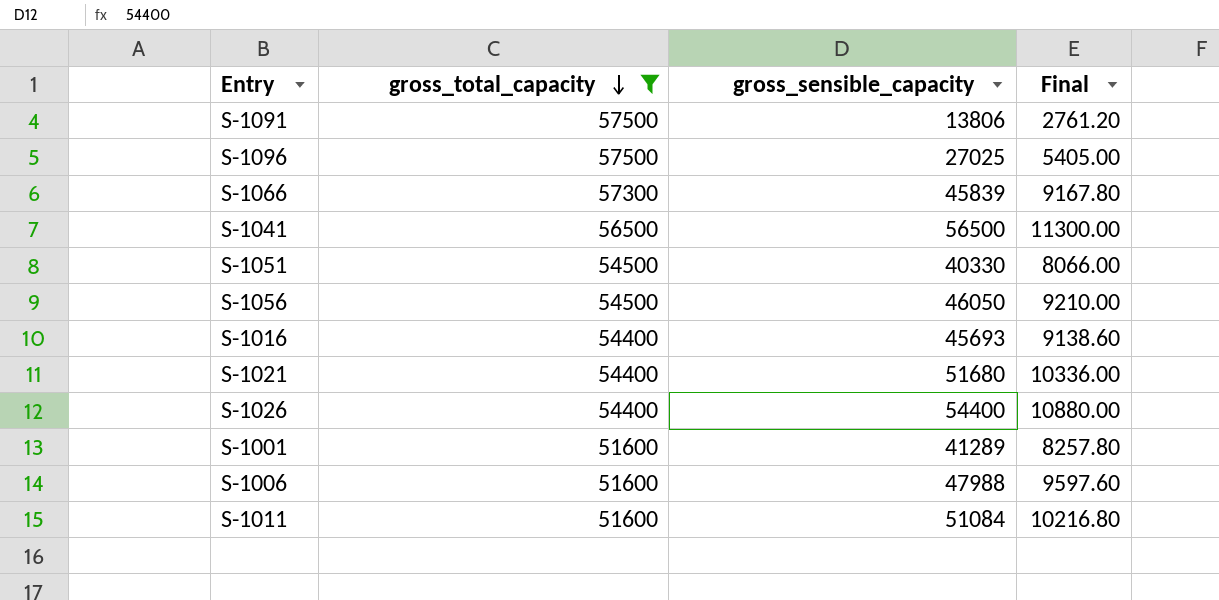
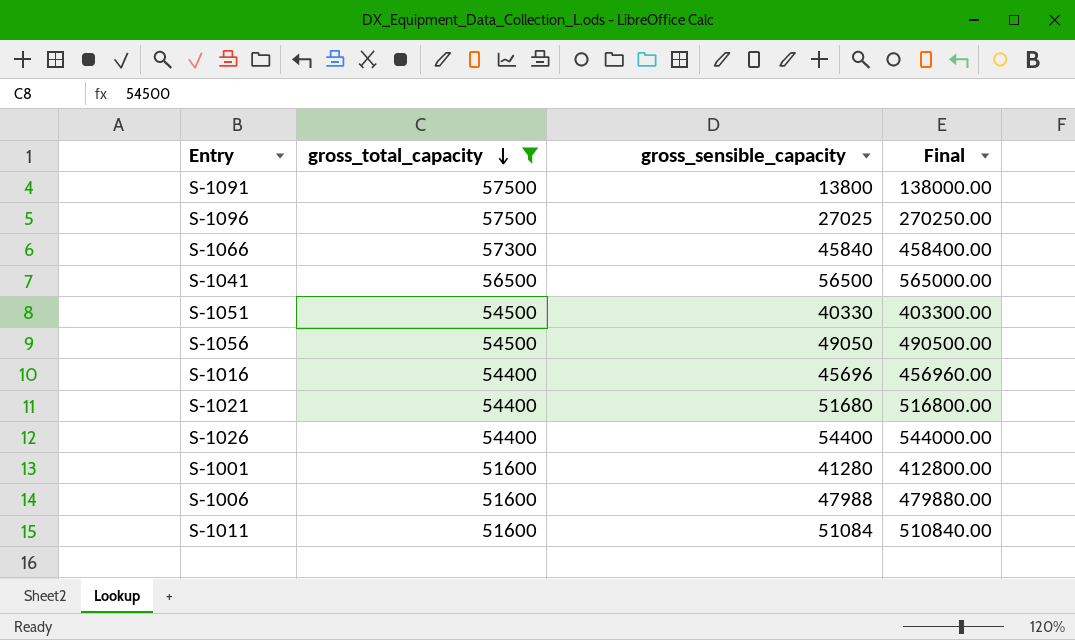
column Final | formula: [gross_sensible_capacity] * 0.2 -> [gross_sensible_capacity] * 10
S-1091 | gross_sensible_capacity: 13806 -> 13800
S-1066 | gross_sensible_capacity: 45839 -> 45840
S-1056 | gross_sensible_capacity: 46050 -> 49050
S-1016 | gross_sensible_capacity: 45693 -> 45696
S-1001 | gross_sensible_capacity: 41289 -> 41280

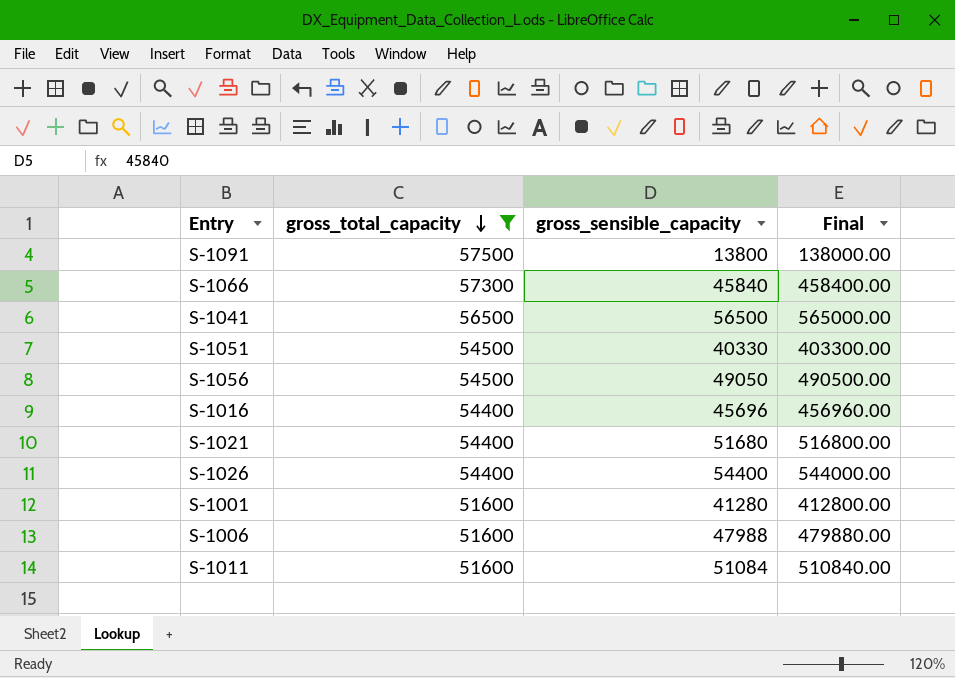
row S-1096: 57500 | 27025 | 270250.00 -> none

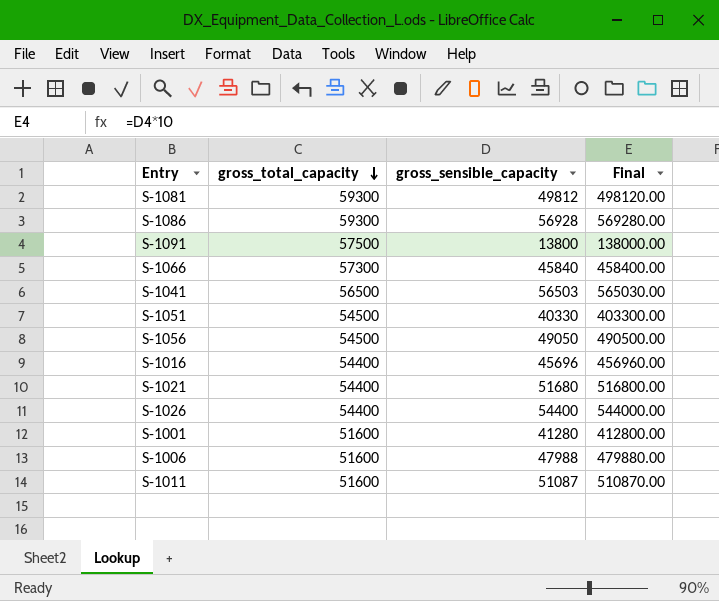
filter: gross_total_capacity != 59300 -> none
S-1041 | gross_sensible_capacity: 56500 -> 56503
S-1041 | Final: 565000.00 -> 565030.00
S-1011 | gross_sensible_capacity: 51084 -> 51087
S-1011 | Final: 510840.00 -> 510870.00

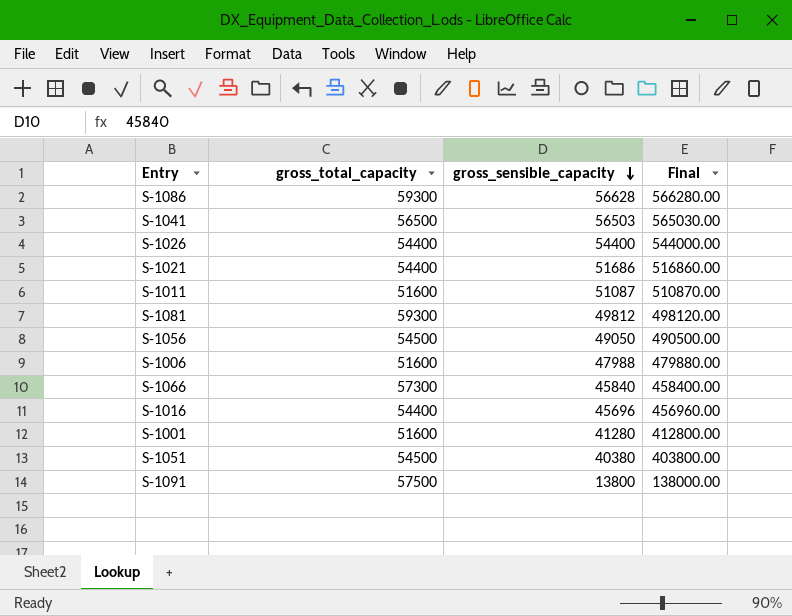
row order: gross_total_capacity descending -> gross_sensible_capacity descending
S-1086 | gross_sensible_capacity: 56928 -> 56628
S-1086 | Final: 569280.00 -> 566280.00
S-1021 | gross_sensible_capacity: 51680 -> 51686
S-1021 | Final: 516800.00 -> 516860.00
S-1051 | gross_sensible_capacity: 40330 -> 40380
S-1051 | Final: 403300.00 -> 403800.00

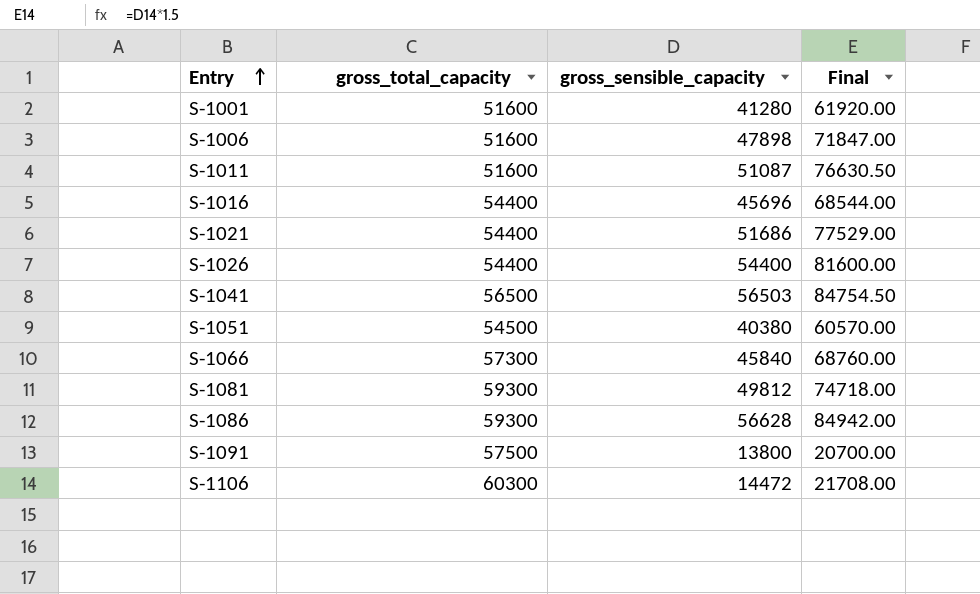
row order: gross_sensible_capacity descending -> Entry ascending
column Final | formula: [gross_sensible_capacity] * 10 -> [gross_sensible_capacity] * 1.5
row S-1056: 54500 | 49050 | 490500.00 -> none
S-1006 | gross_sensible_capacity: 47988 -> 47898
row S-1106: none -> 60300 | 14472 | 21708.00

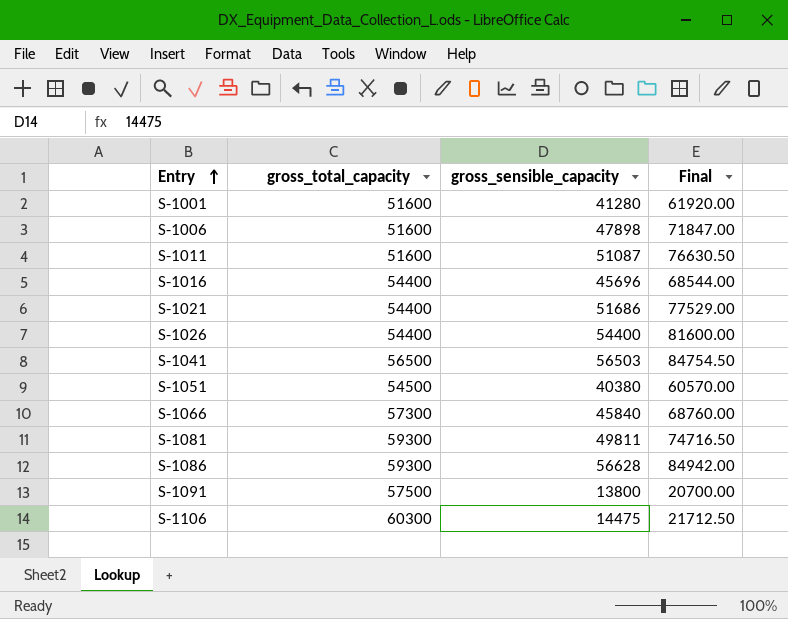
S-1081 | gross_sensible_capacity: 49812 -> 49811
S-1081 | Final: 74718.00 -> 74716.50
S-1106 | gross_sensible_capacity: 14472 -> 14475
S-1106 | Final: 21708.00 -> 21712.50

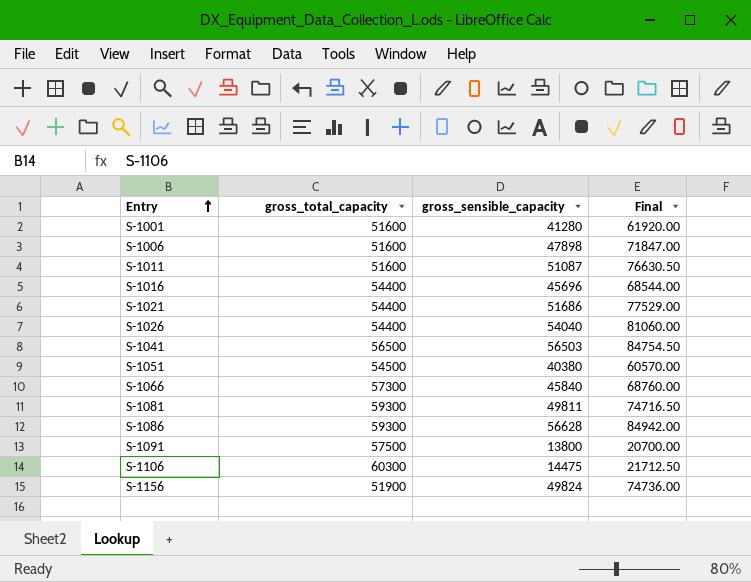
S-1026 | gross_sensible_capacity: 54400 -> 54040
S-1026 | Final: 81600.00 -> 81060.00
row S-1156: none -> 51900 | 49824 | 74736.00

